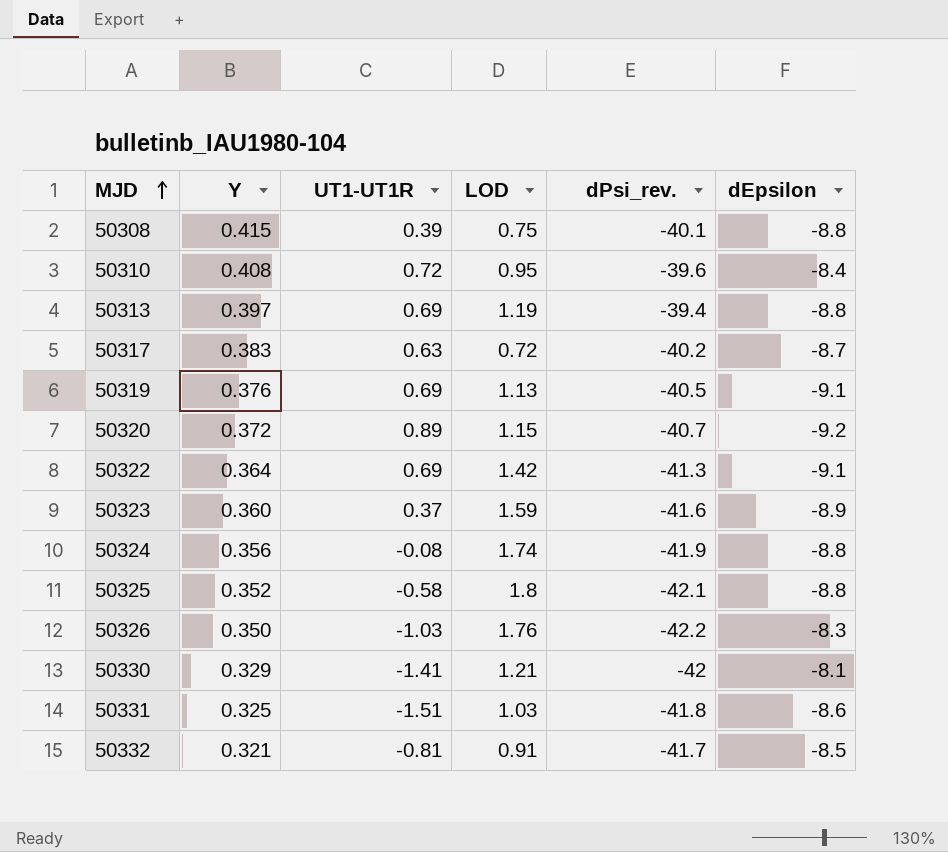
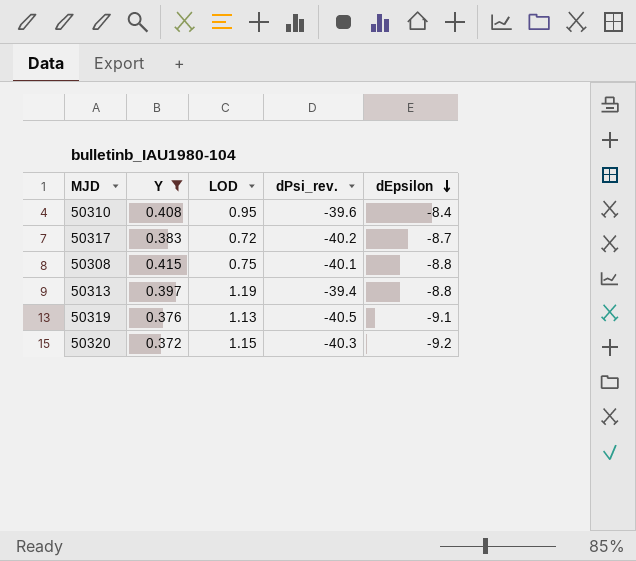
filter: none -> Y >= 0.372
row order: MJD ascending -> dEpsilon descending
column UT1-UT1R | position: 3 -> none
50320 | dPsi_rev.: -40.7 -> -40.3

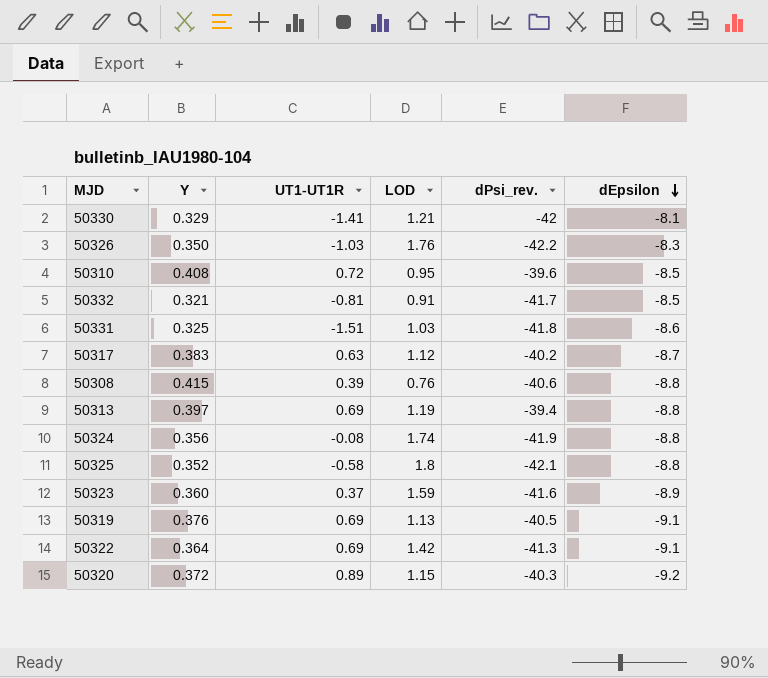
filter: Y >= 0.372 -> none
column UT1-UT1R | position: none -> 3
50310 | dEpsilon: -8.4 -> -8.5
50317 | LOD: 0.72 -> 1.12
50308 | LOD: 0.75 -> 0.76
50308 | dPsi_rev.: -40.1 -> -40.6

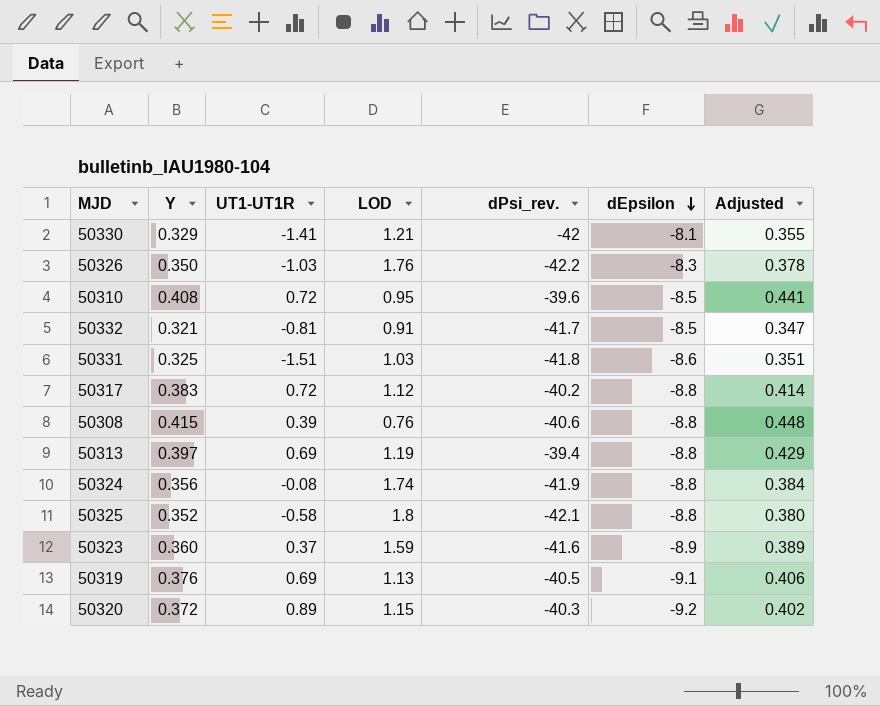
column Adjusted | formula: none -> [Y] * 1.08
row 50322: 0.364 | 0.69 | 1.42 | -41.3 | -9.1 -> none
50317 | UT1-UT1R: 0.63 -> 0.72
50317 | dEpsilon: -8.7 -> -8.8

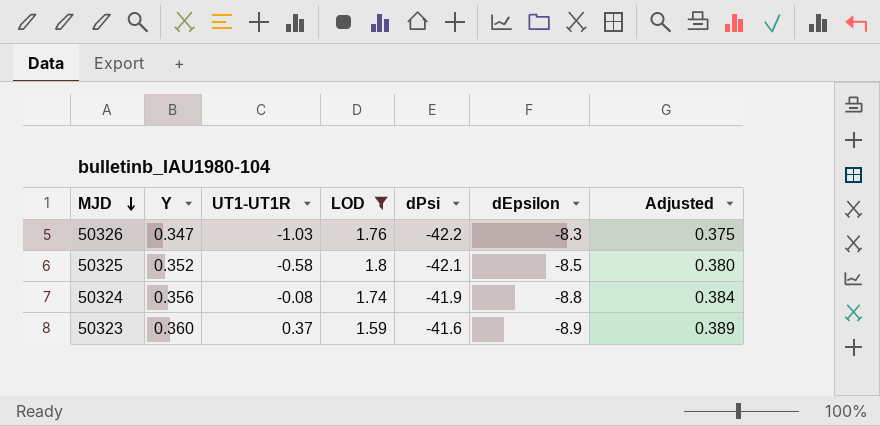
filter: none -> LOD >= 1.59
row order: dEpsilon descending -> MJD descending
column name: dPsi_rev. -> dPsi
50326 | Y: 0.350 -> 0.347
50326 | Adjusted: 0.378 -> 0.375
50325 | dEpsilon: -8.8 -> -8.5

